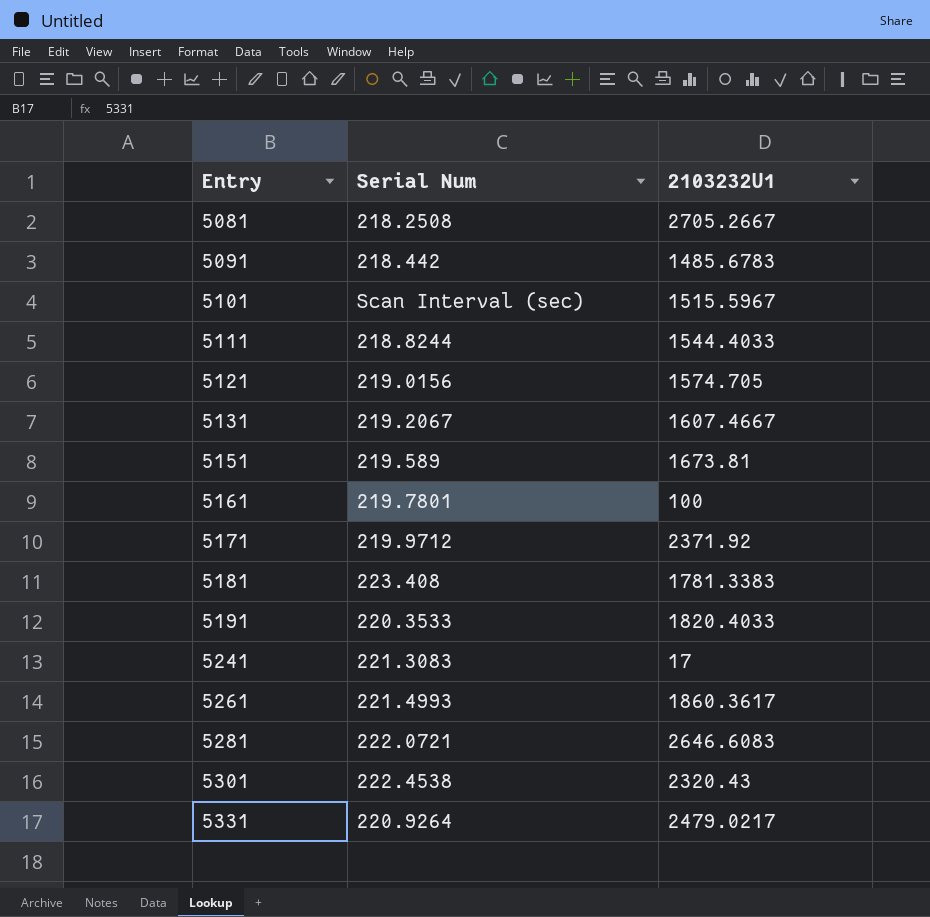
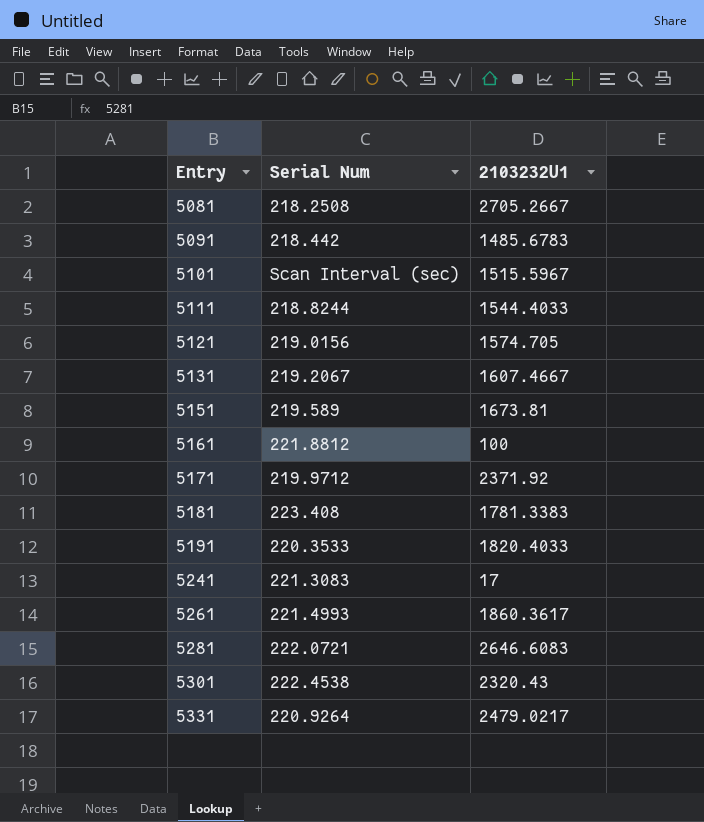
5161 | Serial Num: 219.7801 -> 221.8812

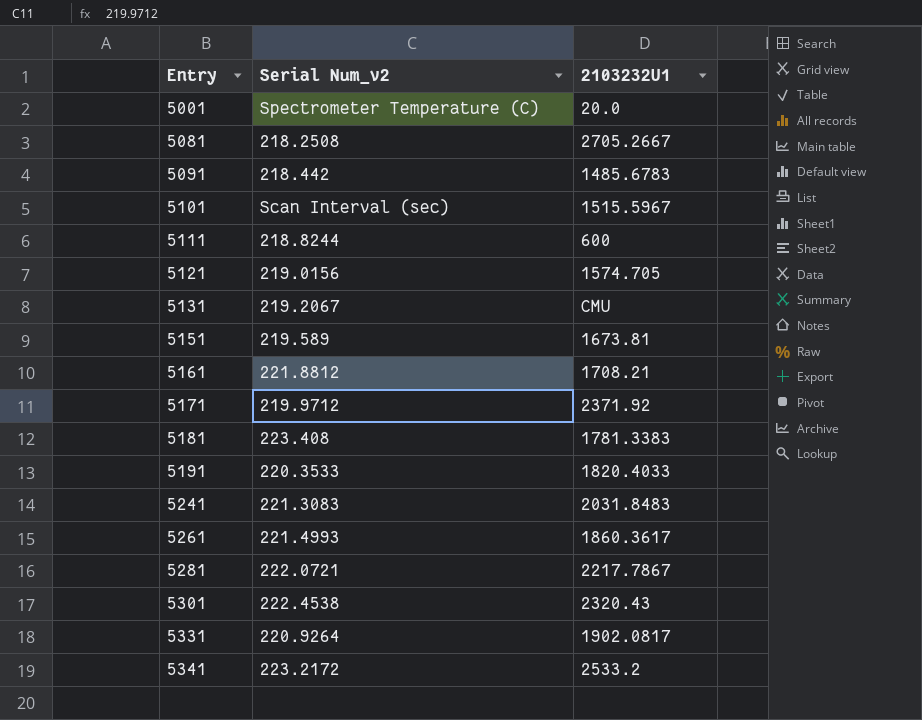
column name: Serial Num -> Serial Num_v2
row 5001: none -> Spectrometer Temperature (C) | 20.0
5111 | 2103232U1: 1544.4033 -> 600
5131 | 2103232U1: 1607.4667 -> CMU
5161 | 2103232U1: 100 -> 1708.21
5241 | 2103232U1: 17 -> 2031.8483
5281 | 2103232U1: 2646.6083 -> 2217.7867
5331 | 2103232U1: 2479.0217 -> 1902.0817
row 5341: none -> 223.2172 | 2533.2

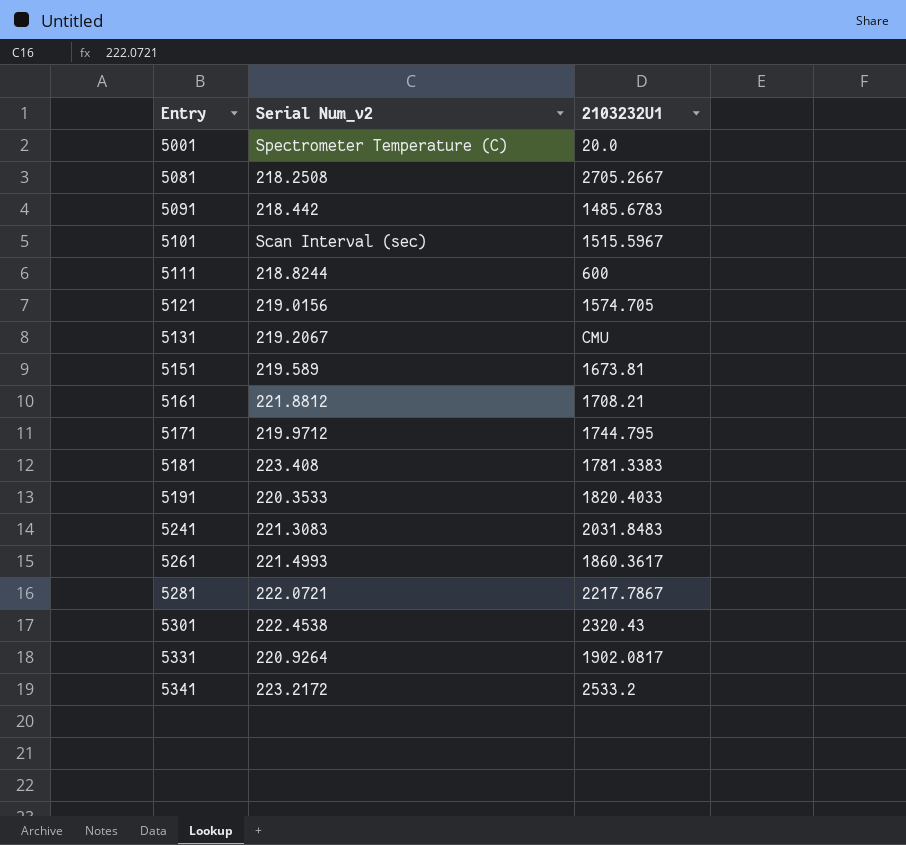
5171 | 2103232U1: 2371.92 -> 1744.795

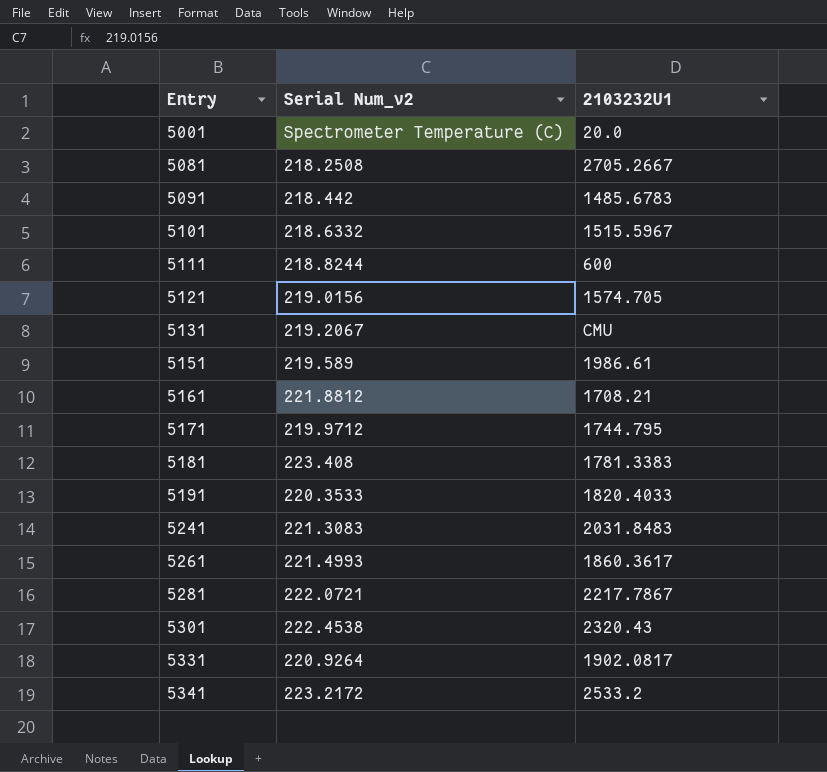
5101 | Serial Num_v2: Scan Interval (sec) -> 218.6332
5151 | 2103232U1: 1673.81 -> 1986.61

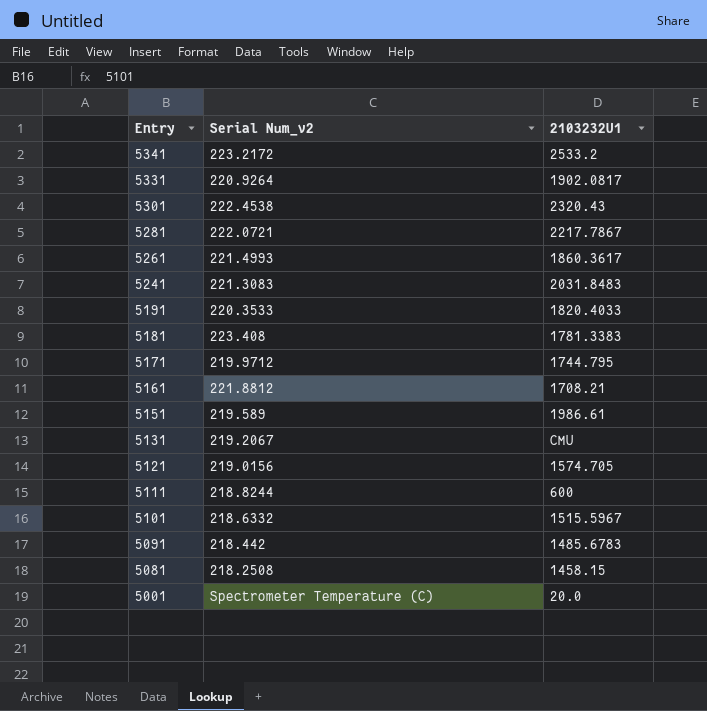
row order: Entry ascending -> Entry descending
5081 | 2103232U1: 2705.2667 -> 1458.15

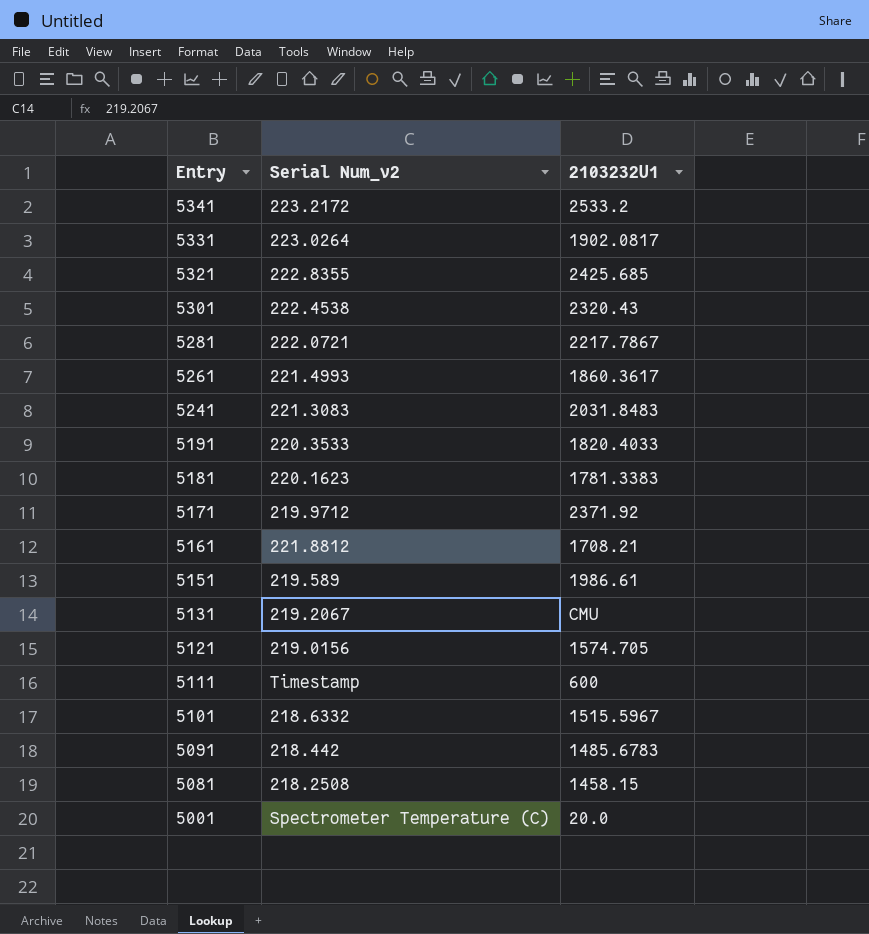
5331 | Serial Num_v2: 220.9264 -> 223.0264
row 5321: none -> 222.8355 | 2425.685
5181 | Serial Num_v2: 223.408 -> 220.1623
5171 | 2103232U1: 1744.795 -> 2371.92
5111 | Serial Num_v2: 218.8244 -> Timestamp

